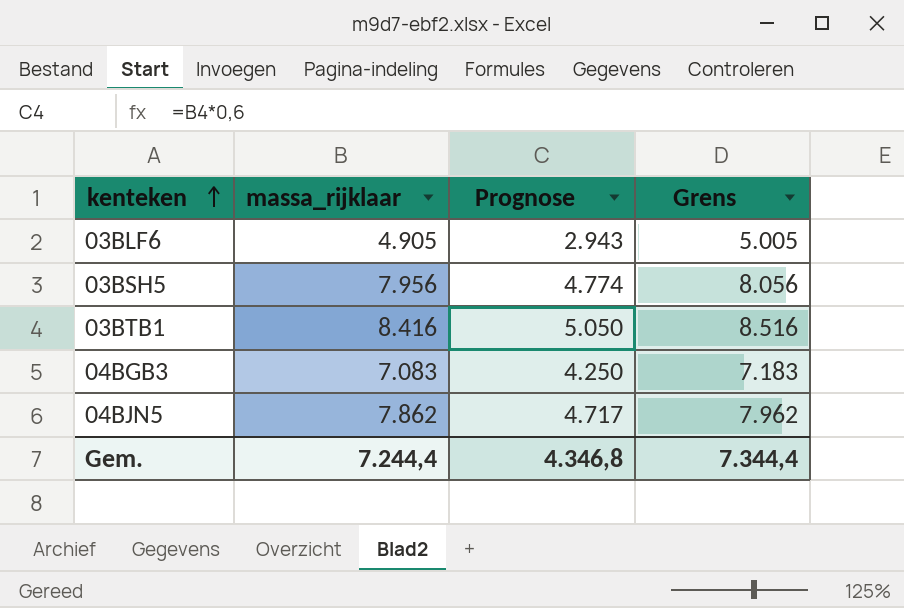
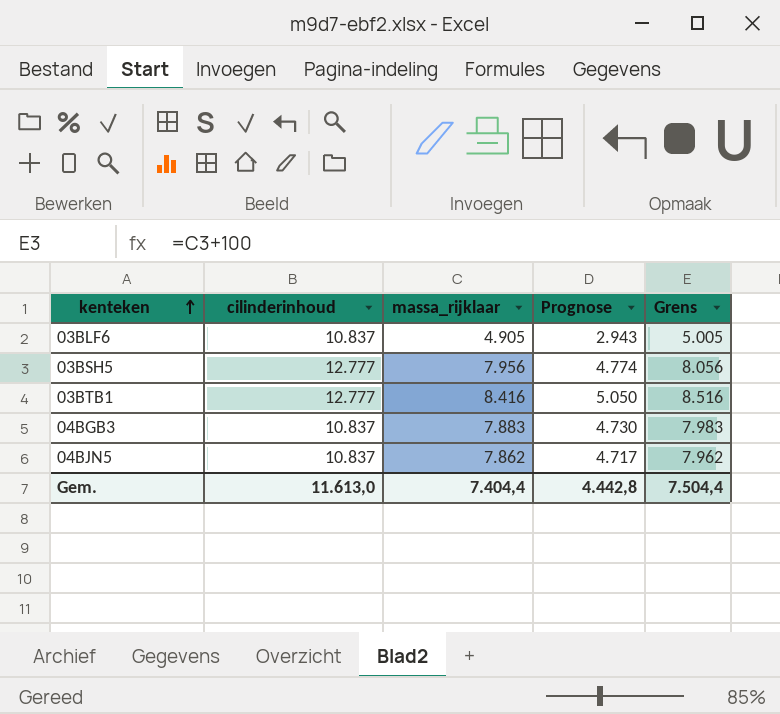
column cilinderinhoud | position: none -> 2
04BGB3 | massa_rijklaar: 7.083 -> 7.883
04BGB3 | Prognose: 4.250 -> 4.730
04BGB3 | Grens: 7.183 -> 7.983
Gem. | massa_rijklaar: 7.244,4 -> 7.404,4
Gem. | Prognose: 4.346,8 -> 4.442,8
Gem. | Grens: 7.344,4 -> 7.504,4

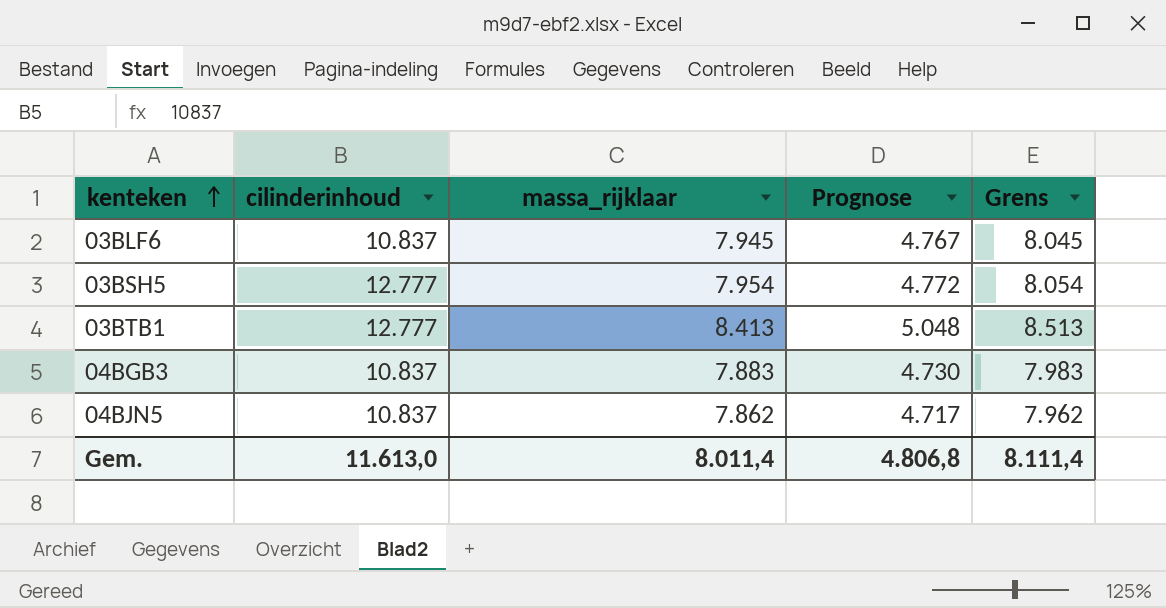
03BLF6 | massa_rijklaar: 4.905 -> 7.945
03BLF6 | Prognose: 2.943 -> 4.767
03BLF6 | Grens: 5.005 -> 8.045
03BSH5 | massa_rijklaar: 7.956 -> 7.954
03BSH5 | Prognose: 4.774 -> 4.772
03BSH5 | Grens: 8.056 -> 8.054
03BTB1 | massa_rijklaar: 8.416 -> 8.413
03BTB1 | Prognose: 5.050 -> 5.048
03BTB1 | Grens: 8.516 -> 8.513
Gem. | massa_rijklaar: 7.404,4 -> 8.011,4
Gem. | Prognose: 4.442,8 -> 4.806,8
Gem. | Grens: 7.504,4 -> 8.111,4

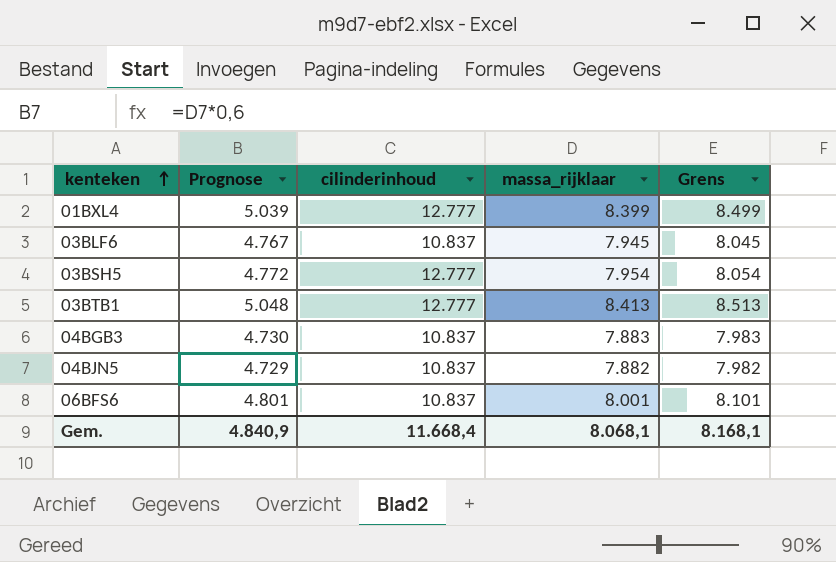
column Prognose | position: 4 -> 2
row 01BXL4: none -> 5.039 | 12.777 | 8.399 | 8.499
04BJN5 | Prognose: 4.717 -> 4.729
04BJN5 | massa_rijklaar: 7.862 -> 7.882
04BJN5 | Grens: 7.962 -> 7.982
row 06BFS6: none -> 4.801 | 10.837 | 8.001 | 8.101
Gem. | Prognose: 4.806,8 -> 4.840,9
Gem. | cilinderinhoud: 11.613,0 -> 11.668,4
Gem. | massa_rijklaar: 8.011,4 -> 8.068,1
Gem. | Grens: 8.111,4 -> 8.168,1

